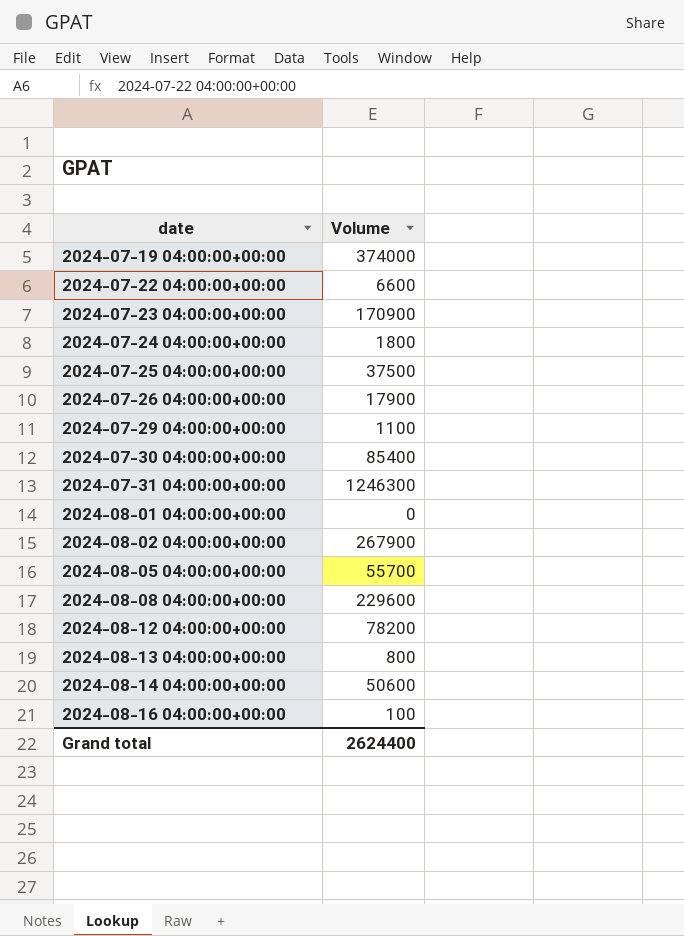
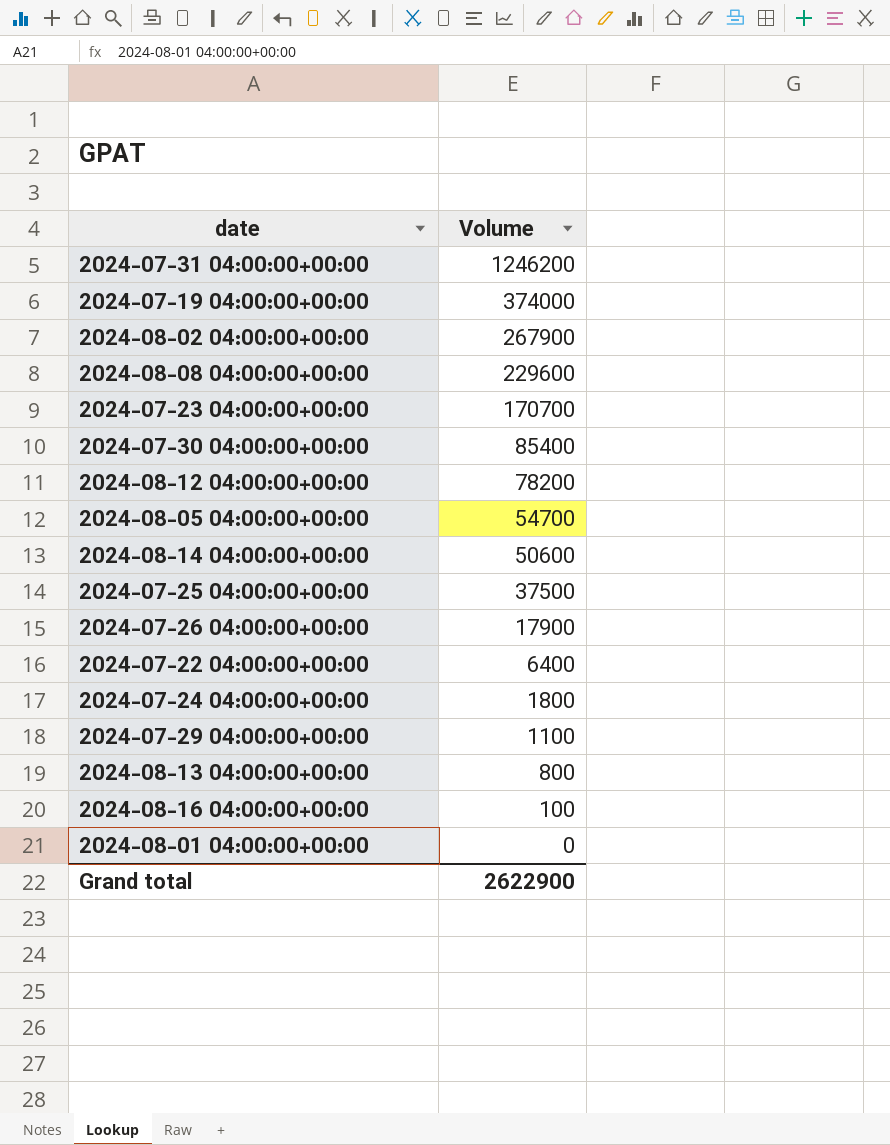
row order: date ascending -> Volume descending
2024-07-31 04:00:00+00:00 | Volume: 1246300 -> 1246200
2024-07-23 04:00:00+00:00 | Volume: 170900 -> 170700
2024-08-05 04:00:00+00:00 | Volume: 55700 -> 54700
2024-07-22 04:00:00+00:00 | Volume: 6600 -> 6400
Grand total | Volume: 2624400 -> 2622900

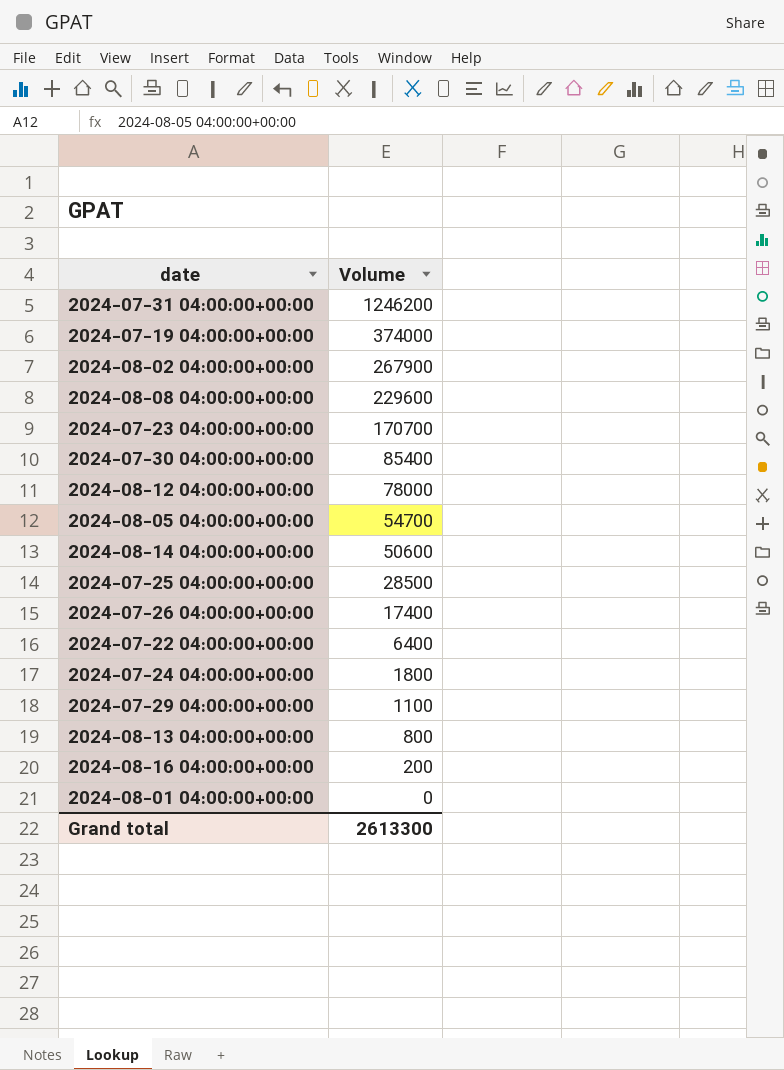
2024-08-12 04:00:00+00:00 | Volume: 78200 -> 78000
2024-07-25 04:00:00+00:00 | Volume: 37500 -> 28500
2024-07-26 04:00:00+00:00 | Volume: 17900 -> 17400
2024-08-16 04:00:00+00:00 | Volume: 100 -> 200
Grand total | Volume: 2622900 -> 2613300

